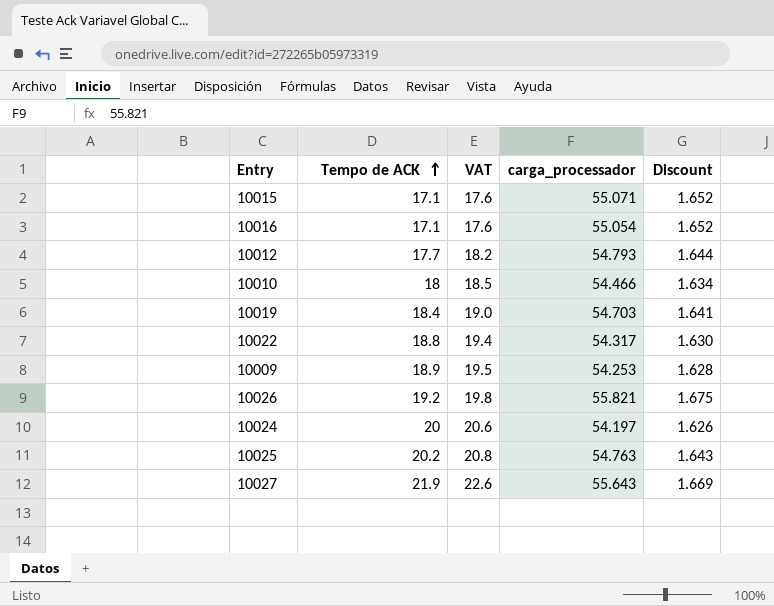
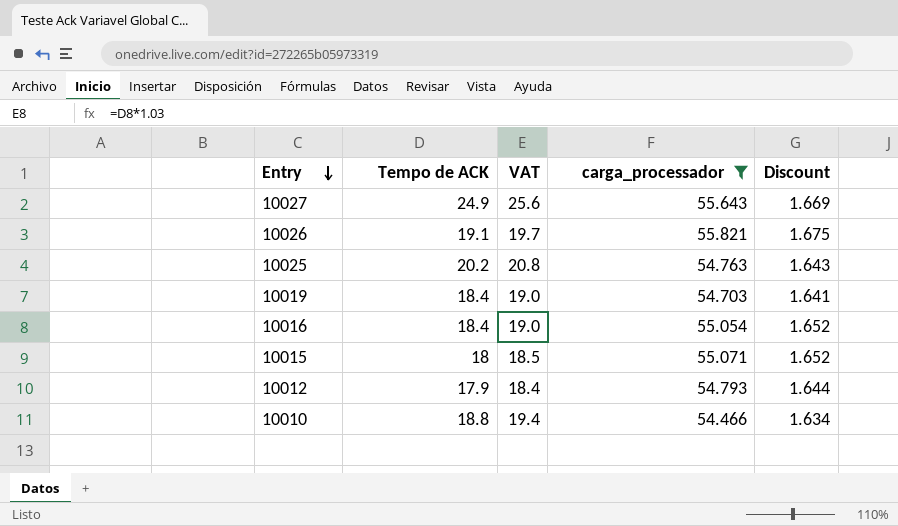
filter: none -> carga_processador >= 54.466
row order: Tempo de ACK ascending -> Entry descending
10027 | Tempo de ACK: 21.9 -> 24.9
10027 | VAT: 22.6 -> 25.6
10026 | Tempo de ACK: 19.2 -> 19.1
10026 | VAT: 19.8 -> 19.7
10016 | Tempo de ACK: 17.1 -> 18.4
10016 | VAT: 17.6 -> 19.0
10015 | Tempo de ACK: 17.1 -> 18
10015 | VAT: 17.6 -> 18.5
10012 | Tempo de ACK: 17.7 -> 17.9
10012 | VAT: 18.2 -> 18.4
10010 | Tempo de ACK: 18 -> 18.8
10010 | VAT: 18.5 -> 19.4

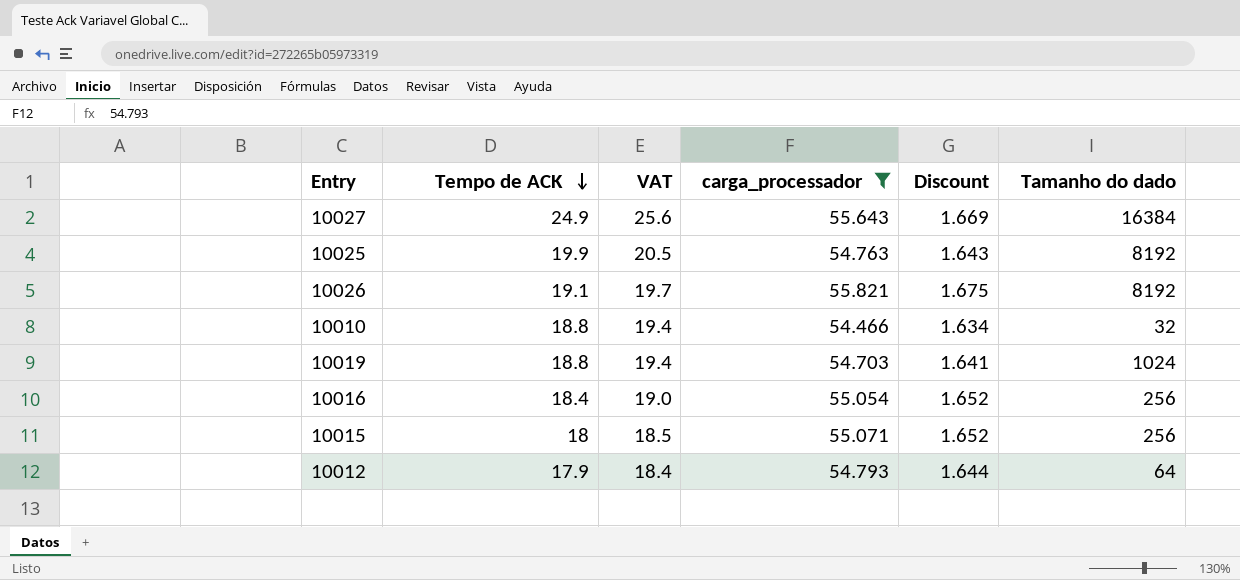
row order: Entry descending -> Tempo de ACK descending
column Tamanho do dado | position: none -> 6
10025 | Tempo de ACK: 20.2 -> 19.9
10025 | VAT: 20.8 -> 20.5
10019 | Tempo de ACK: 18.4 -> 18.8
10019 | VAT: 19.0 -> 19.4

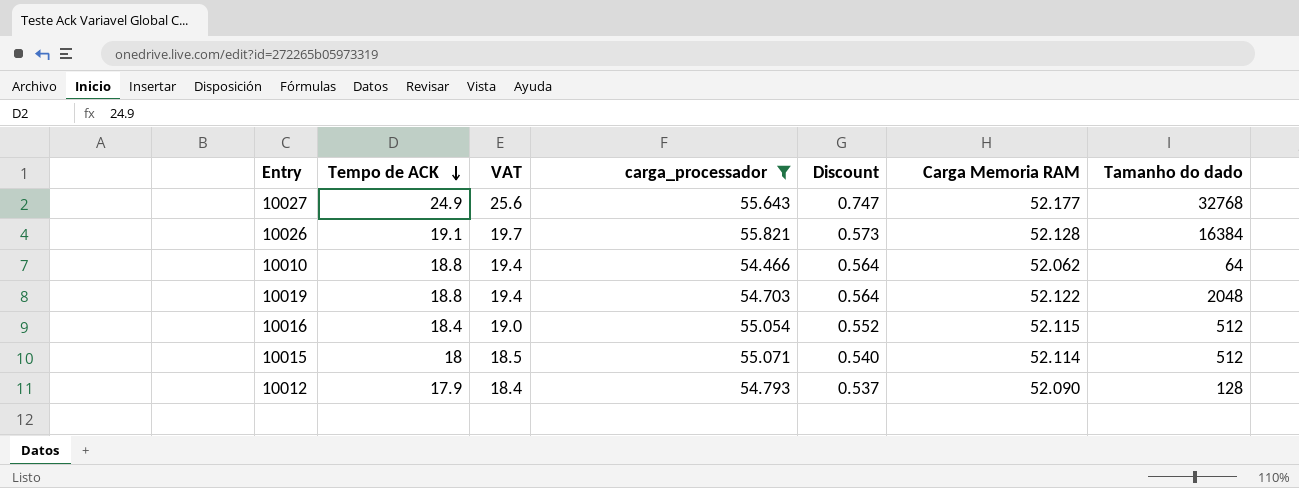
column Discount | formula: [carga_processador] * 0.03 -> [Tempo de ACK] * 0.03
column Carga Memoria RAM | position: none -> 6
row 10025: 19.9 | 20.5 | 54.763 | 1.643 | 8192 -> none
10027 | Tamanho do dado: 16384 -> 32768
10026 | Tamanho do dado: 8192 -> 16384
10010 | Tamanho do dado: 32 -> 64
10019 | Tamanho do dado: 1024 -> 2048
10016 | Tamanho do dado: 256 -> 512
10015 | Tamanho do dado: 256 -> 512
10012 | Tamanho do dado: 64 -> 128

